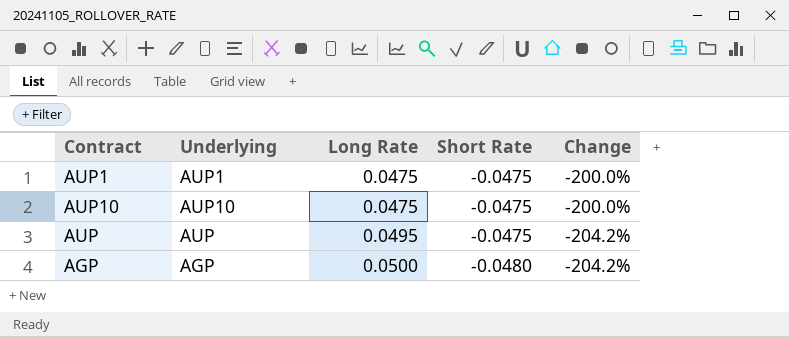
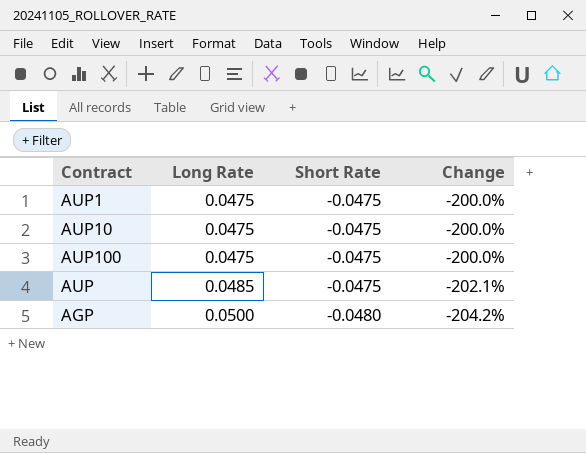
column Underlying | position: 2 -> none
row AUP100: none -> 0.0475 | -0.0475 | -200.0%
AUP | Long Rate: 0.0495 -> 0.0485
AUP | Change: -204.2% -> -202.1%

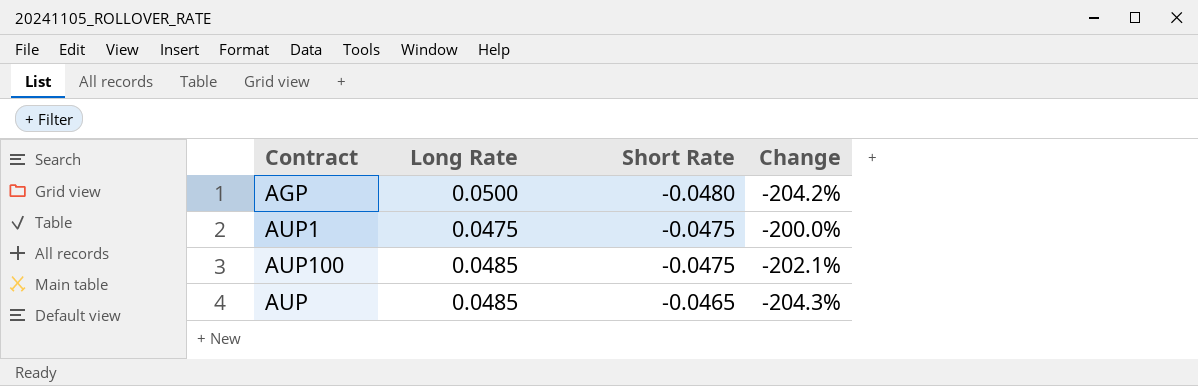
row order: Long Rate ascending -> Short Rate ascending
row AUP10: 0.0475 | -0.0475 | -200.0% -> none
AUP100 | Long Rate: 0.0475 -> 0.0485
AUP100 | Change: -200.0% -> -202.1%
AUP | Short Rate: -0.0475 -> -0.0465
AUP | Change: -202.1% -> -204.3%

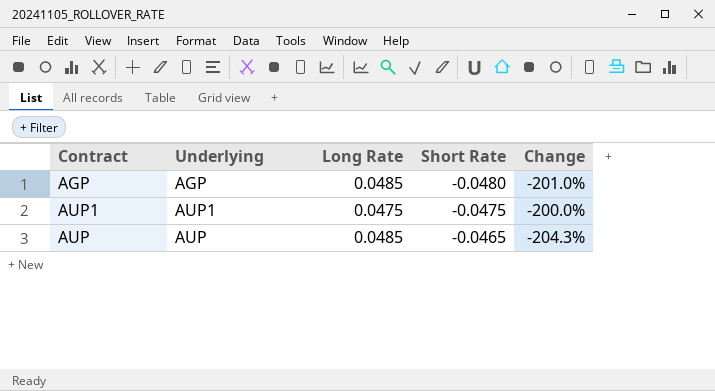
column Underlying | position: none -> 2
row AUP100: 0.0485 | -0.0475 | -202.1% -> none
AGP | Long Rate: 0.0500 -> 0.0485
AGP | Change: -204.2% -> -201.0%

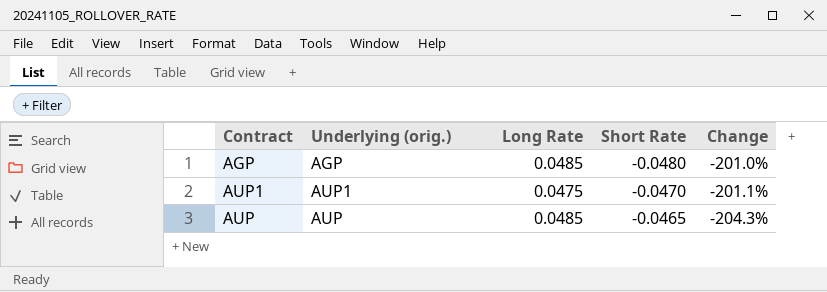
column name: Underlying -> Underlying (orig.)
AUP1 | Short Rate: -0.0475 -> -0.0470
AUP1 | Change: -200.0% -> -201.1%

